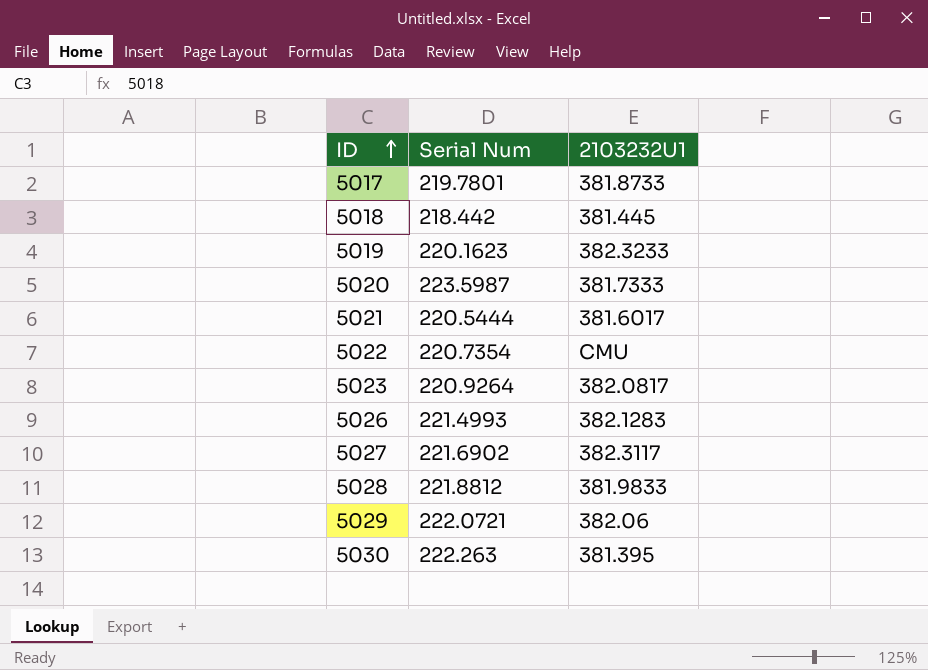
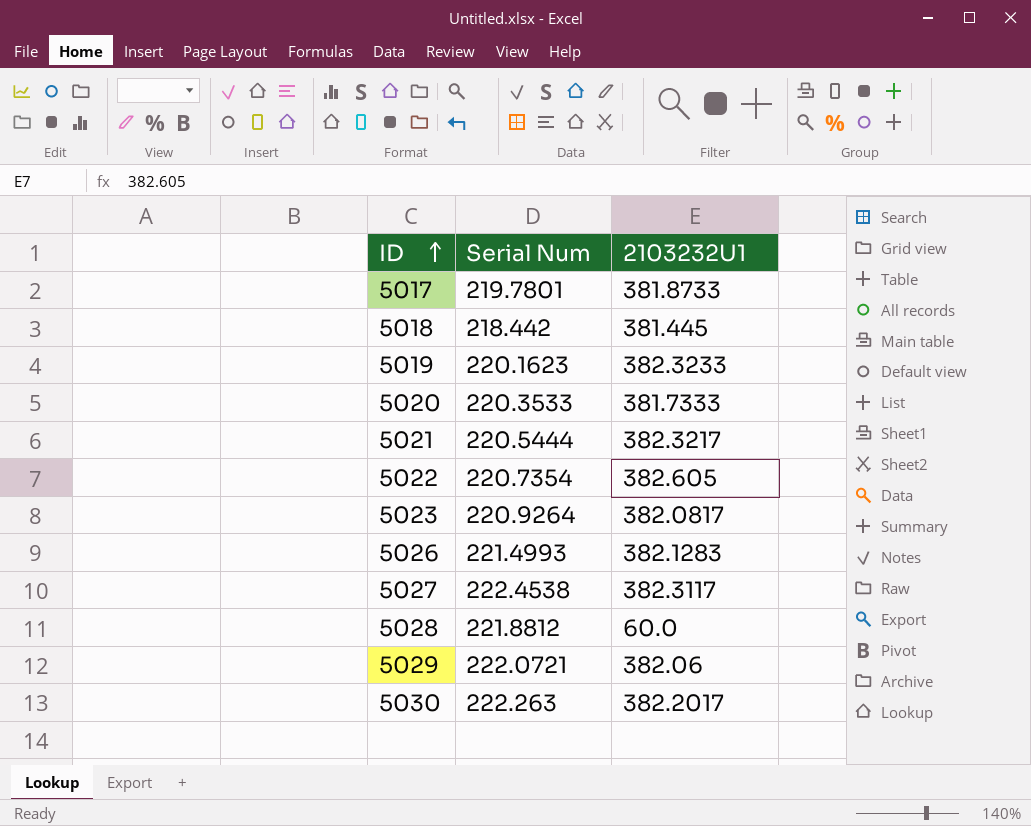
5020 | Serial Num: 223.5987 -> 220.3533
5021 | 2103232U1: 381.6017 -> 382.3217
5022 | 2103232U1: CMU -> 382.605
5027 | Serial Num: 221.6902 -> 222.4538
5028 | 2103232U1: 381.9833 -> 60.0
5030 | 2103232U1: 381.395 -> 382.2017

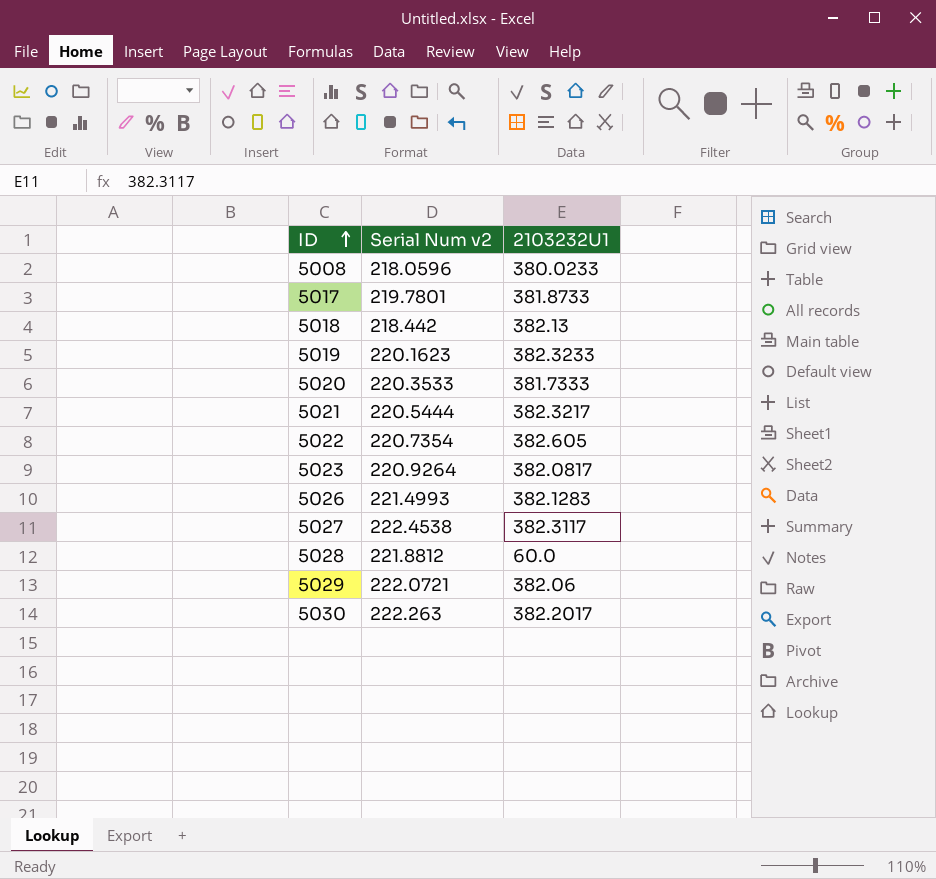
column name: Serial Num -> Serial Num v2
row 5008: none -> 218.0596 | 380.0233
5018 | 2103232U1: 381.445 -> 382.13

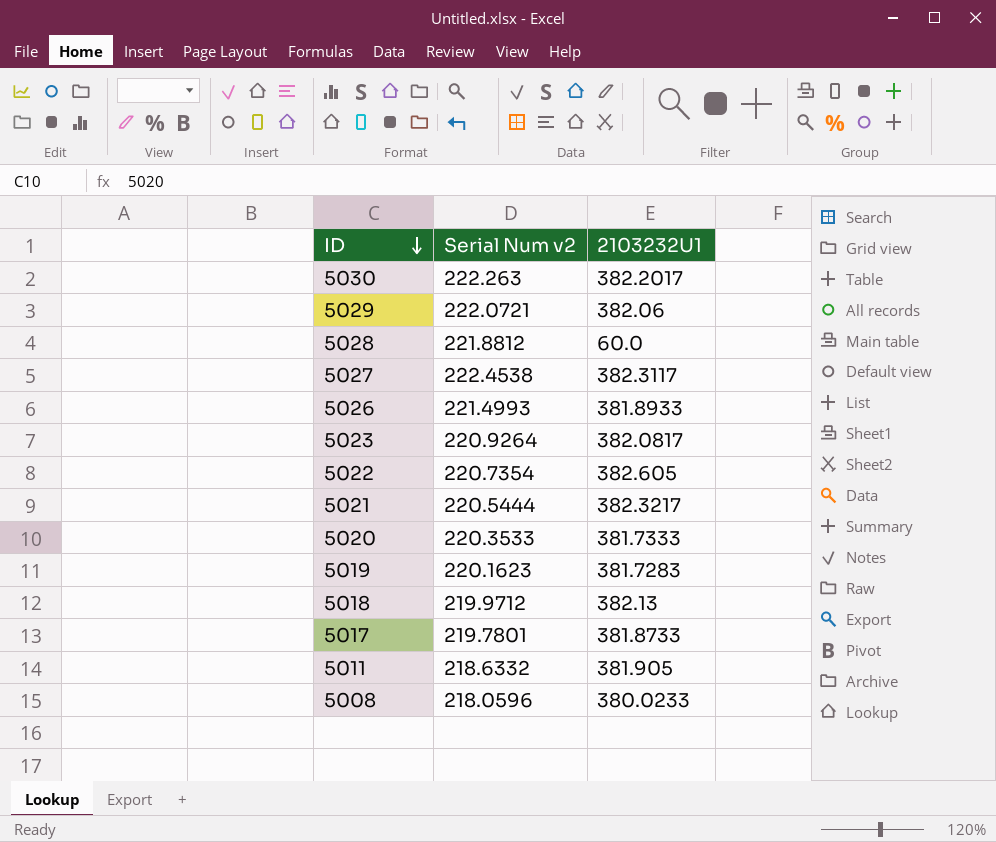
row order: ID ascending -> ID descending
5026 | 2103232U1: 382.1283 -> 381.8933
5019 | 2103232U1: 382.3233 -> 381.7283
5018 | Serial Num v2: 218.442 -> 219.9712
row 5011: none -> 218.6332 | 381.905

